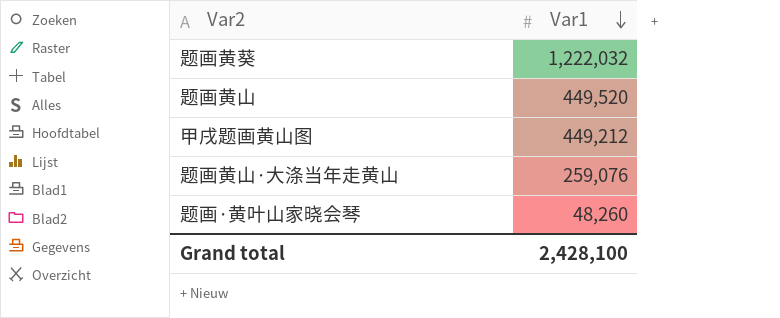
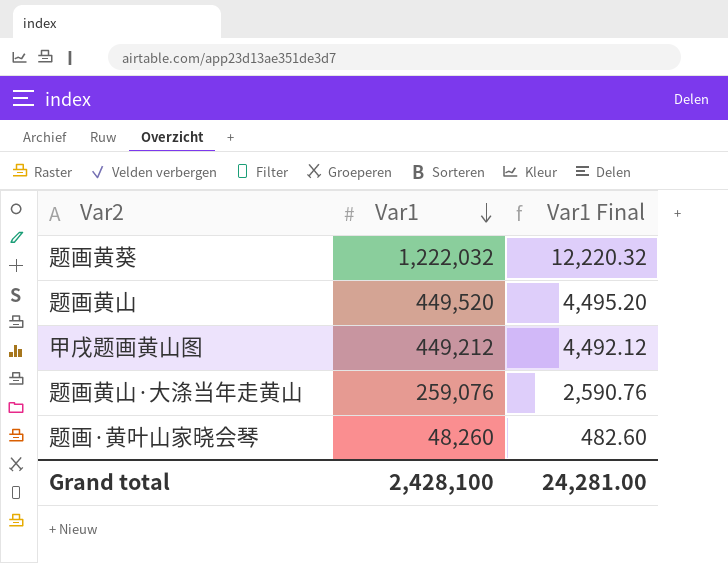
column Var1 Final | formula: none -> [Var1] * 0.01

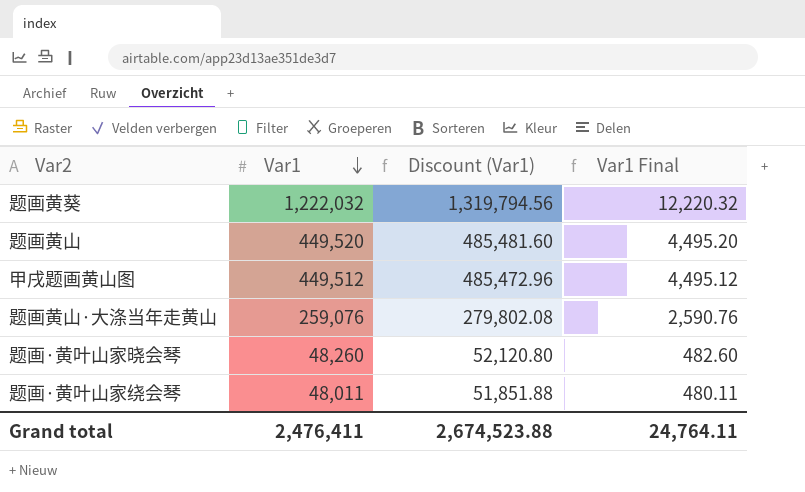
column Discount (Var1) | formula: none -> [Var1] * 1.08
甲戌题画黄山图 | Var1: 449,212 -> 449,512
甲戌题画黄山图 | Var1 Final: 4,492.12 -> 4,495.12
row 题画·黄叶山家绕会琴: none -> 48,011 | 51,851.88 | 480.11
Grand total | Var1: 2,428,100 -> 2,476,411
Grand total | Var1 Final: 24,281.00 -> 24,764.11

